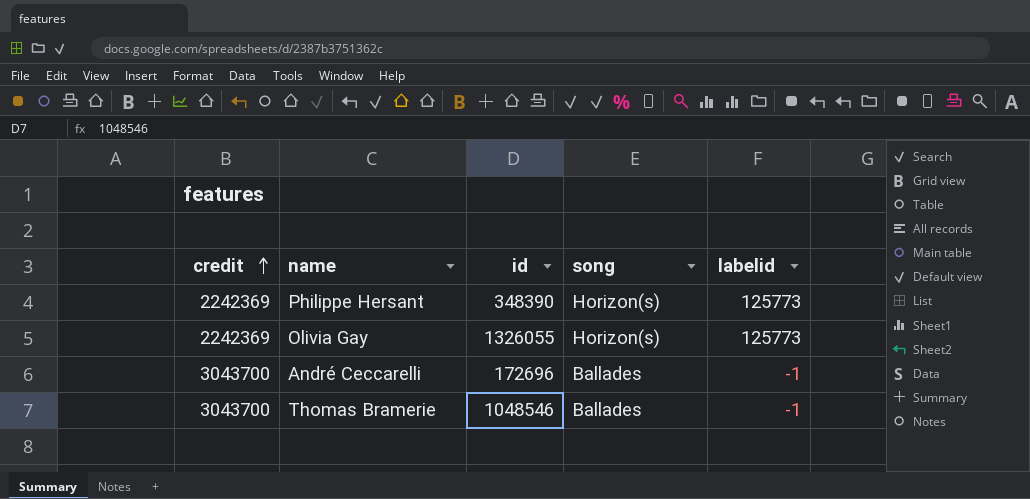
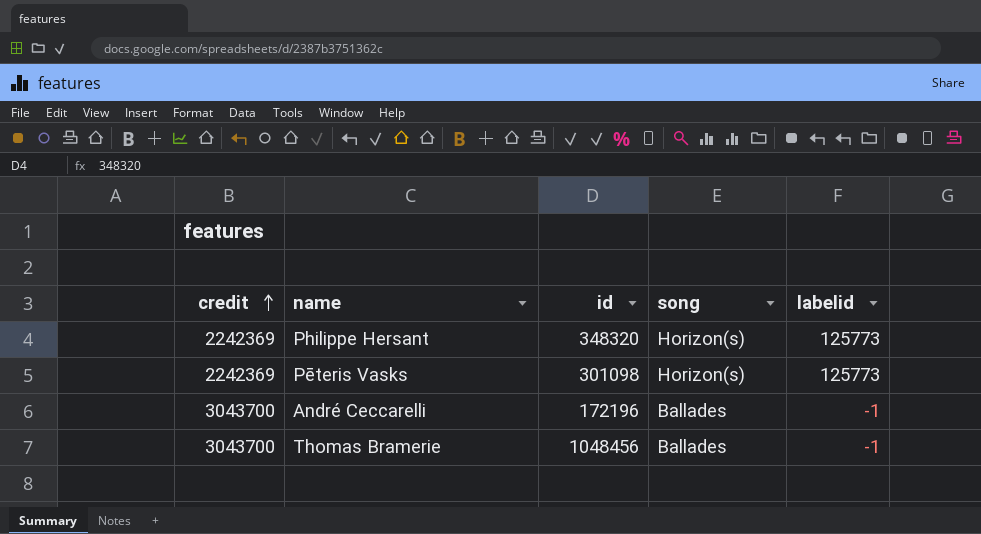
row Olivia Gay: 2242369 | 1326055 | Horizon(s) | 125773 -> none
Philippe Hersant | id: 348390 -> 348320
row Pēteris Vasks: none -> 2242369 | 301098 | Horizon(s) | 125773
André Ceccarelli | id: 172696 -> 172196
Thomas Bramerie | id: 1048546 -> 1048456

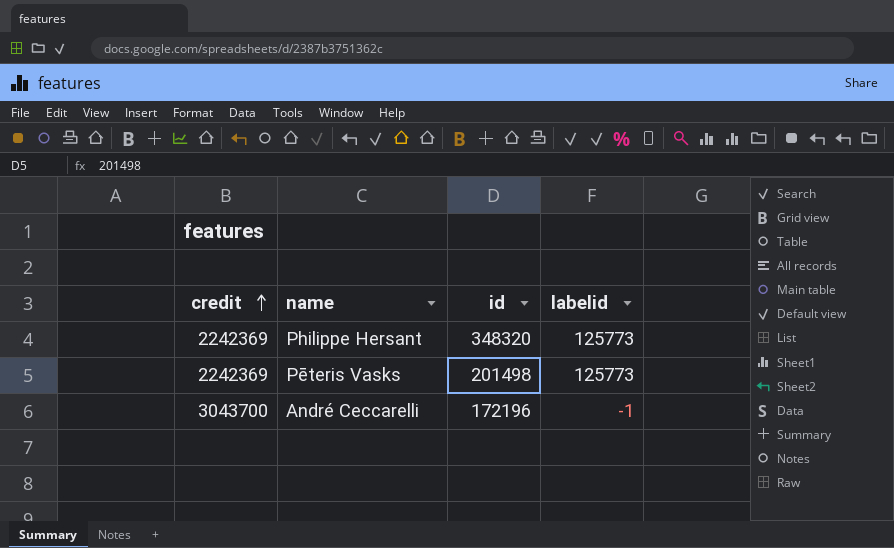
column song | position: 4 -> none
row Thomas Bramerie: 3043700 | 1048456 | Ballades | -1 -> none
Pēteris Vasks | id: 301098 -> 201498

